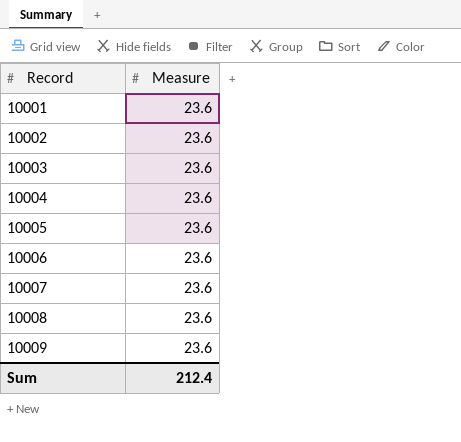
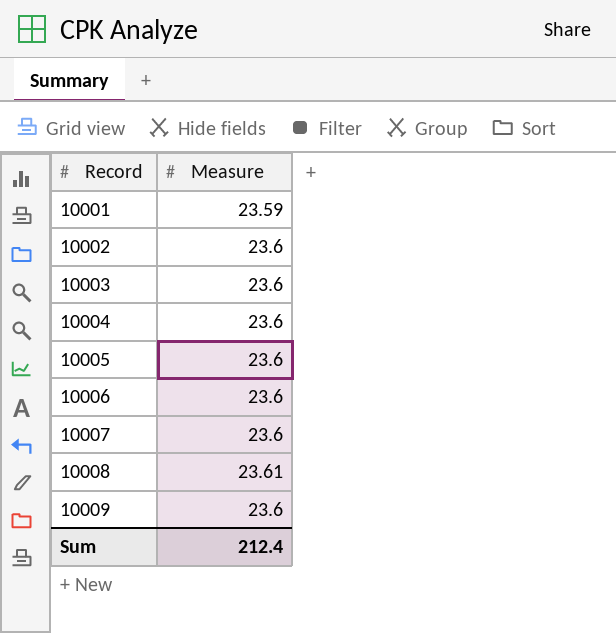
10001 | Measure: 23.6 -> 23.59
10008 | Measure: 23.6 -> 23.61

